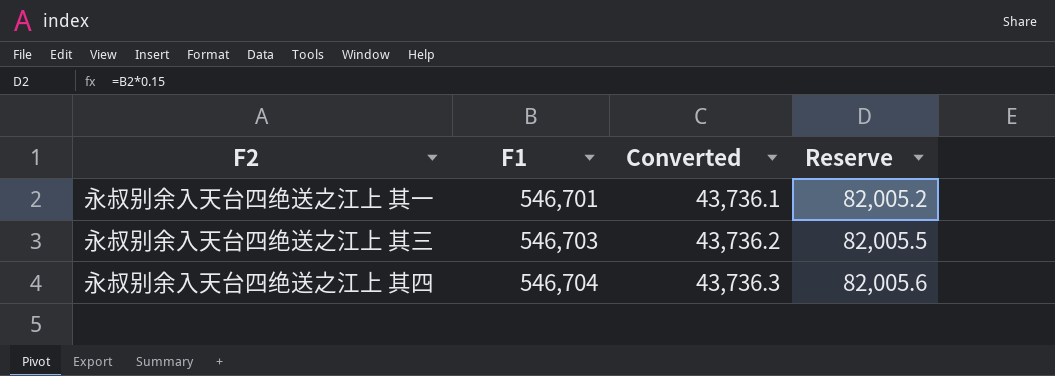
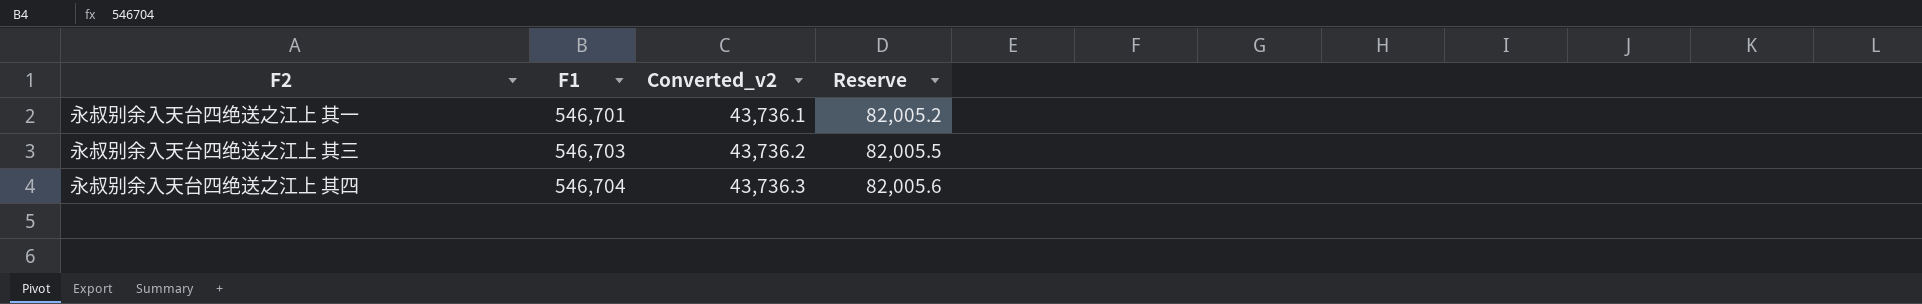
column name: Converted -> Converted_v2

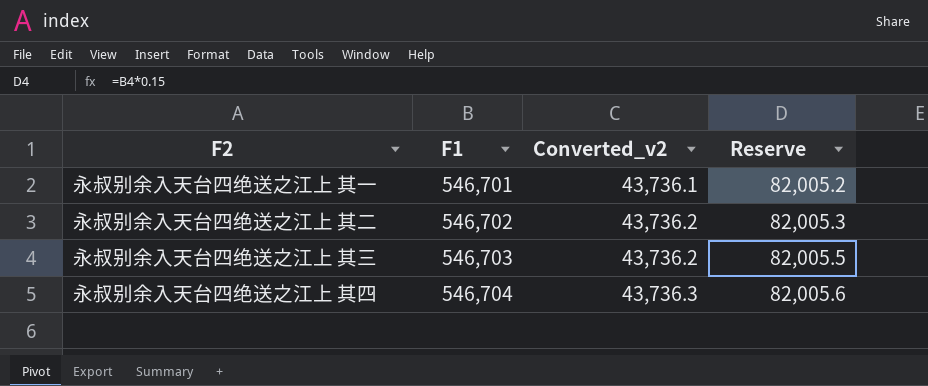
row 永叔别余入天台四绝送之江上 其二: none -> 546,702 | 43,736.2 | 82,005.3

